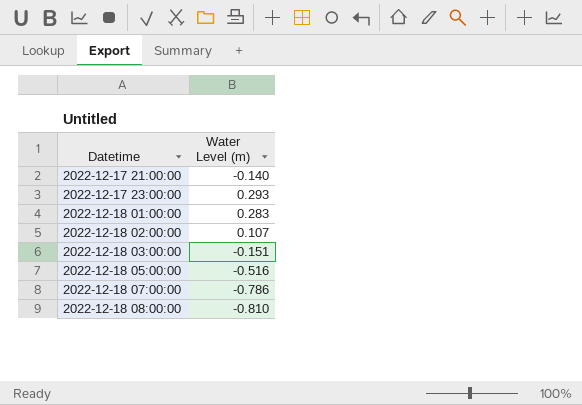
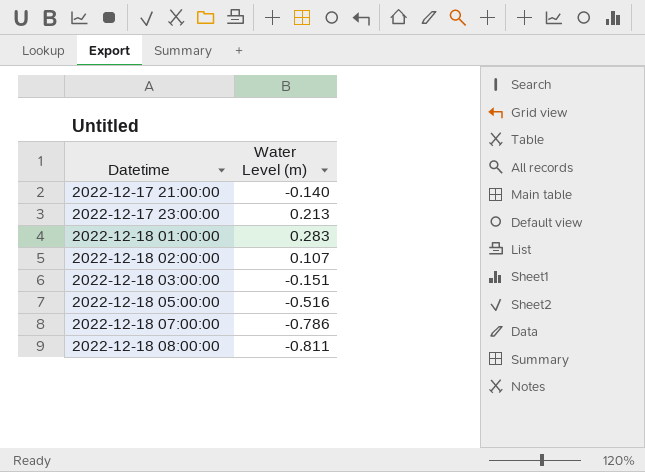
2022-12-17 23:00:00 | Water Level (m): 0.293 -> 0.213
2022-12-18 08:00:00 | Water Level (m): -0.810 -> -0.811

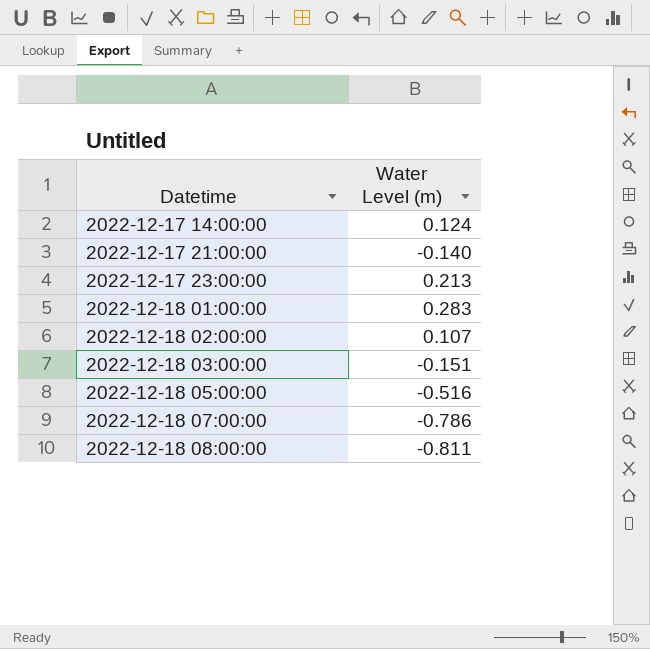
row 2022-12-17 14:00:00: none -> 0.124

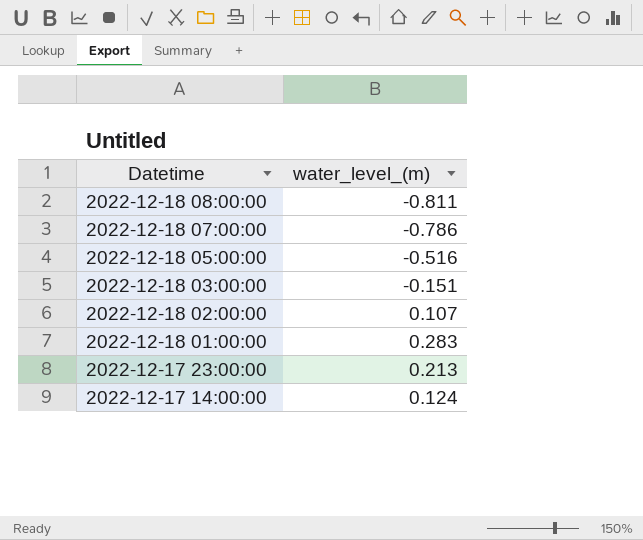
row order: Datetime ascending -> Datetime descending
column name: Water Level (m) -> water_level_(m)
row 2022-12-17 21:00:00: -0.140 -> none

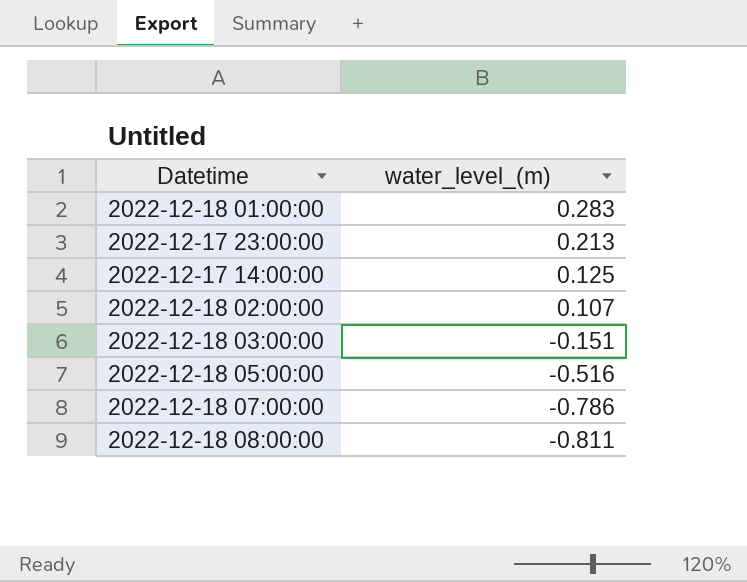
row order: Datetime descending -> water_level_(m) descending
2022-12-17 14:00:00 | water_level_(m): 0.124 -> 0.125

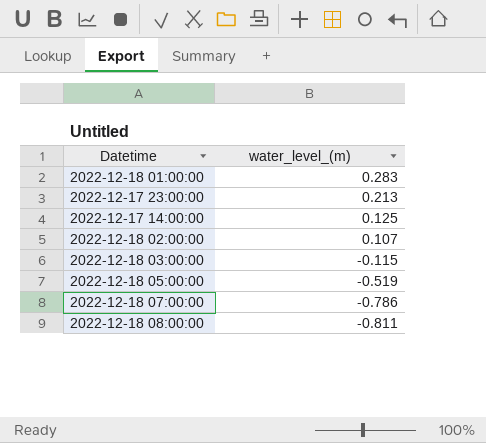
2022-12-18 03:00:00 | water_level_(m): -0.151 -> -0.115
2022-12-18 05:00:00 | water_level_(m): -0.516 -> -0.519

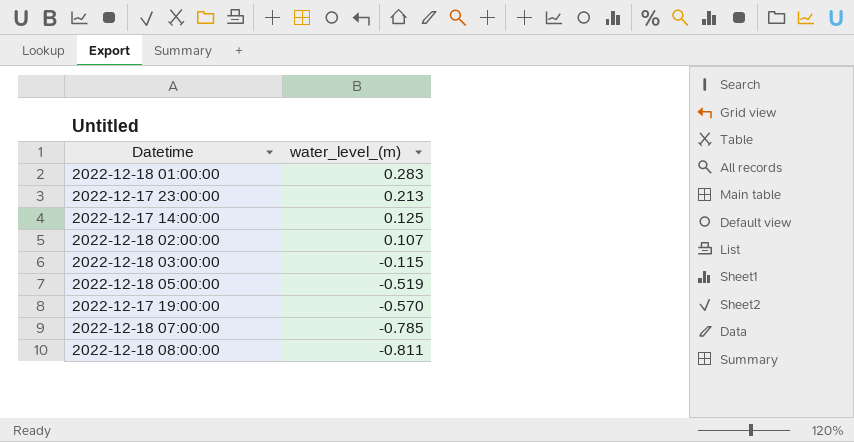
row 2022-12-17 19:00:00: none -> -0.570
2022-12-18 07:00:00 | water_level_(m): -0.786 -> -0.785

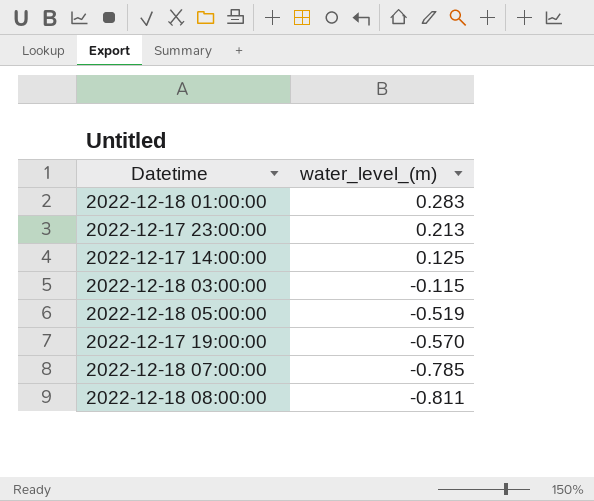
row 2022-12-18 02:00:00: 0.107 -> none

